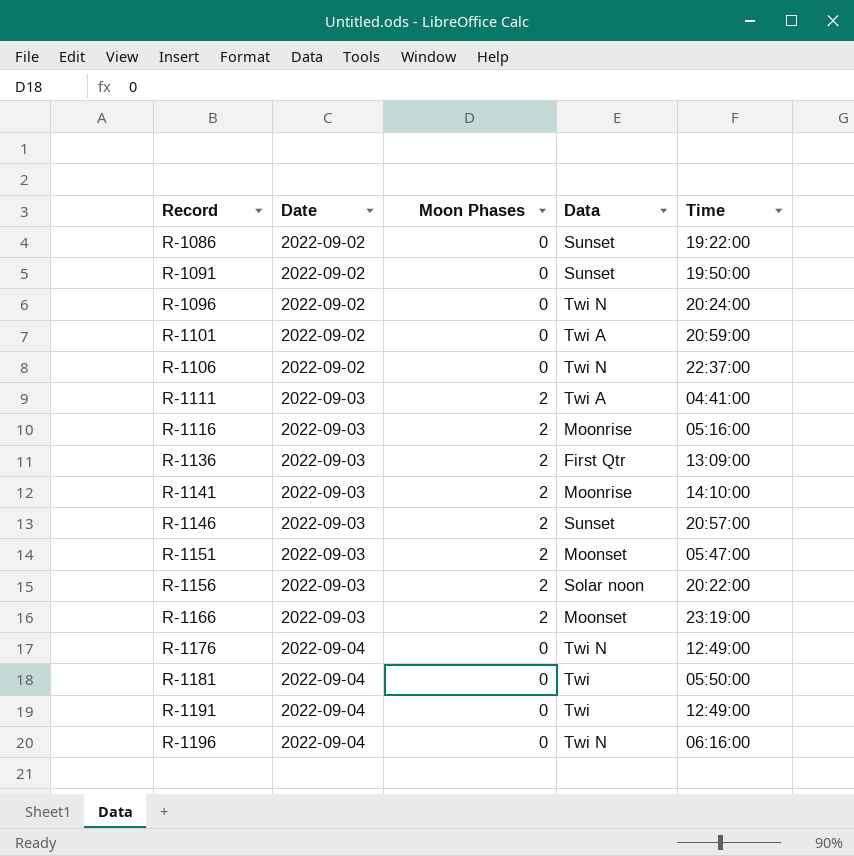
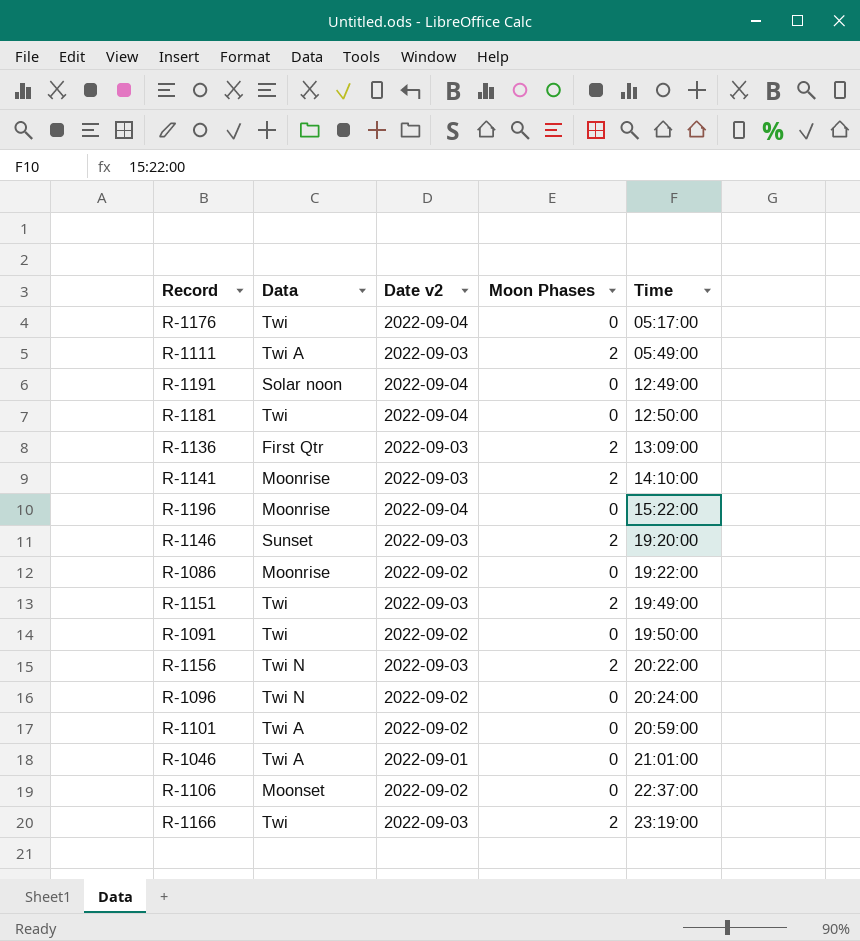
row order: Record ascending -> Time ascending
column Data | position: 4 -> 2
column name: Date -> Date v2
row R-1116: 2022-09-03 | 2 | Moonrise | 05:16:00 -> none
R-1176 | Data: Twi N -> Twi
R-1176 | Time: 12:49:00 -> 05:17:00
R-1111 | Time: 04:41:00 -> 05:49:00
R-1191 | Data: Twi -> Solar noon
R-1181 | Time: 05:50:00 -> 12:50:00
R-1196 | Data: Twi N -> Moonrise
R-1196 | Time: 06:16:00 -> 15:22:00
R-1146 | Time: 20:57:00 -> 19:20:00
R-1086 | Data: Sunset -> Moonrise
R-1151 | Data: Moonset -> Twi
R-1151 | Time: 05:47:00 -> 19:49:00
R-1091 | Data: Sunset -> Twi
R-1156 | Data: Solar noon -> Twi N
row R-1046: none -> Twi A | 2022-09-01 | 0 | 21:01:00
R-1106 | Data: Twi N -> Moonset
R-1166 | Data: Moonset -> Twi

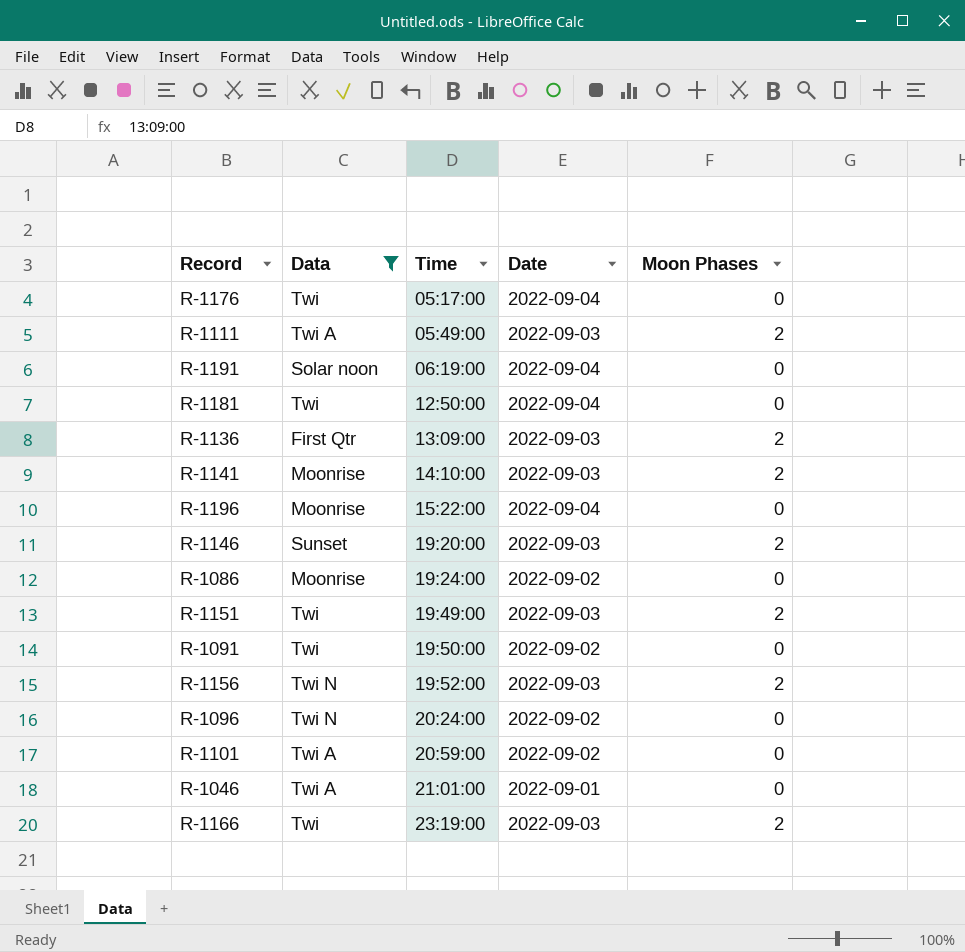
filter: none -> Data != Moonset
column Time | position: 5 -> 3
column name: Date v2 -> Date
R-1191 | Time: 12:49:00 -> 06:19:00
R-1086 | Time: 19:22:00 -> 19:24:00
R-1156 | Time: 20:22:00 -> 19:52:00

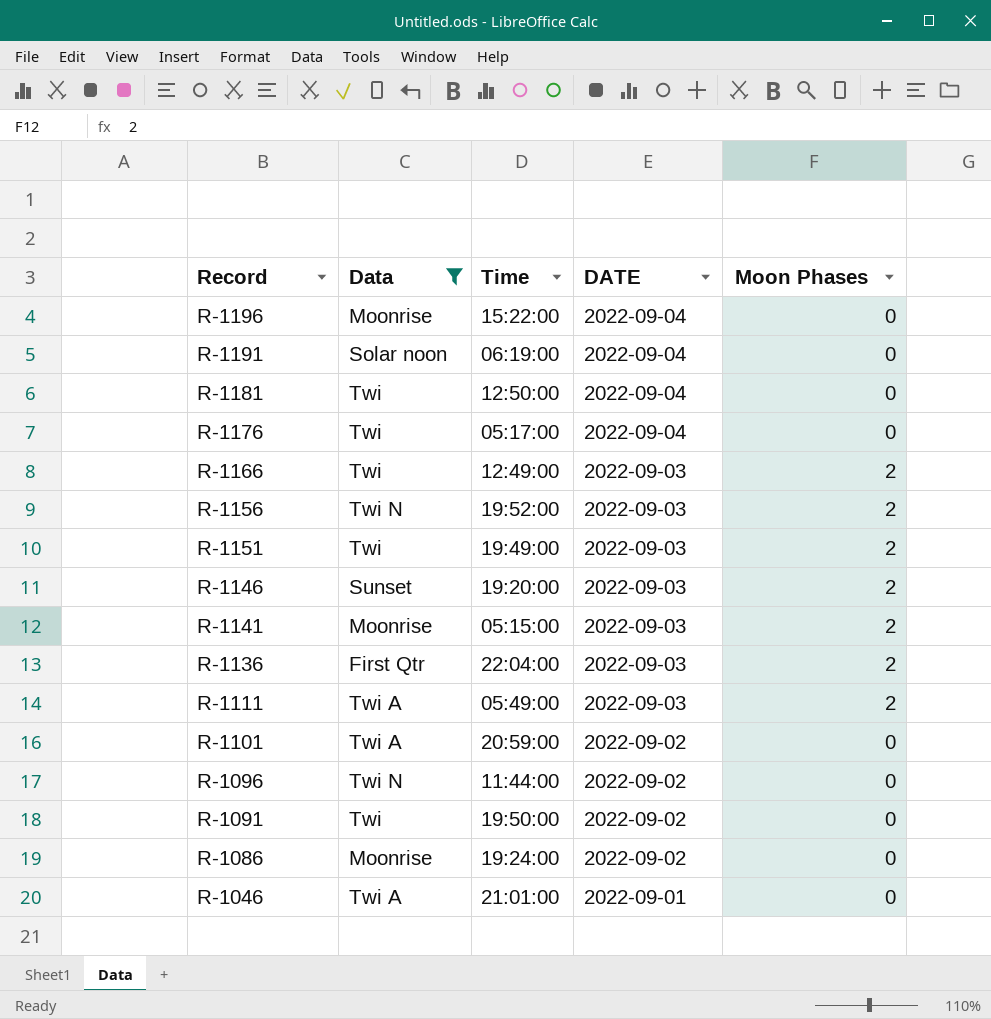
row order: Time ascending -> Record descending
column name: Date -> DATE
R-1166 | Time: 23:19:00 -> 12:49:00
R-1141 | Time: 14:10:00 -> 05:15:00
R-1136 | Time: 13:09:00 -> 22:04:00
R-1096 | Time: 20:24:00 -> 11:44:00

